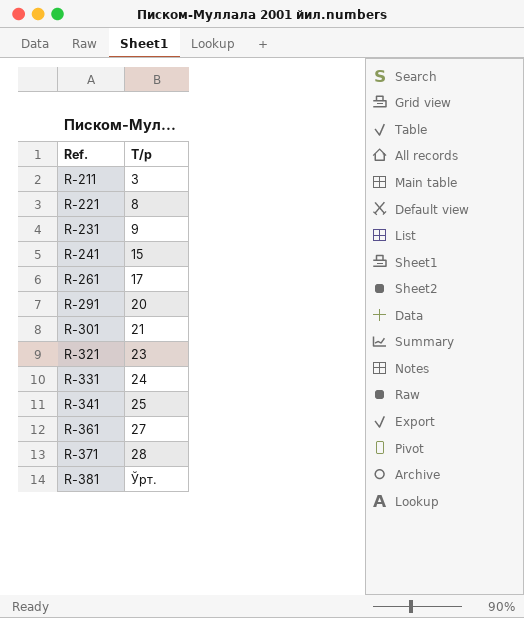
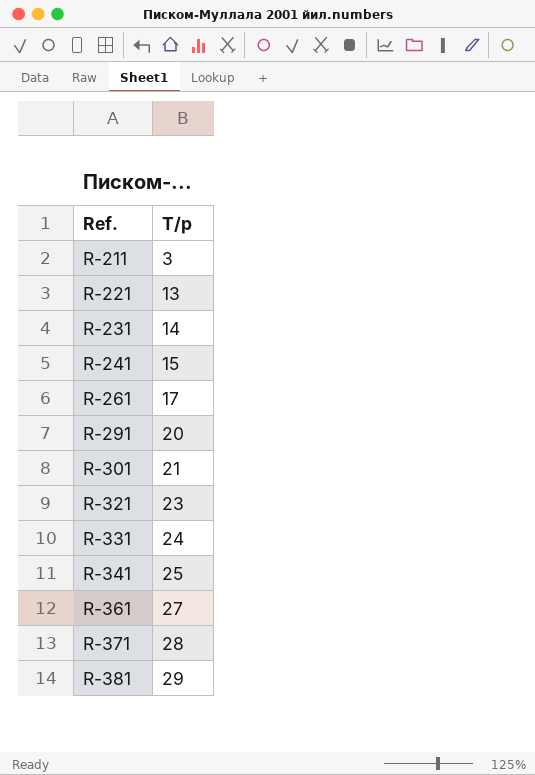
R-221 | Т/р: 8 -> 13
R-231 | Т/р: 9 -> 14
R-381 | Т/р: Ўрт. -> 29

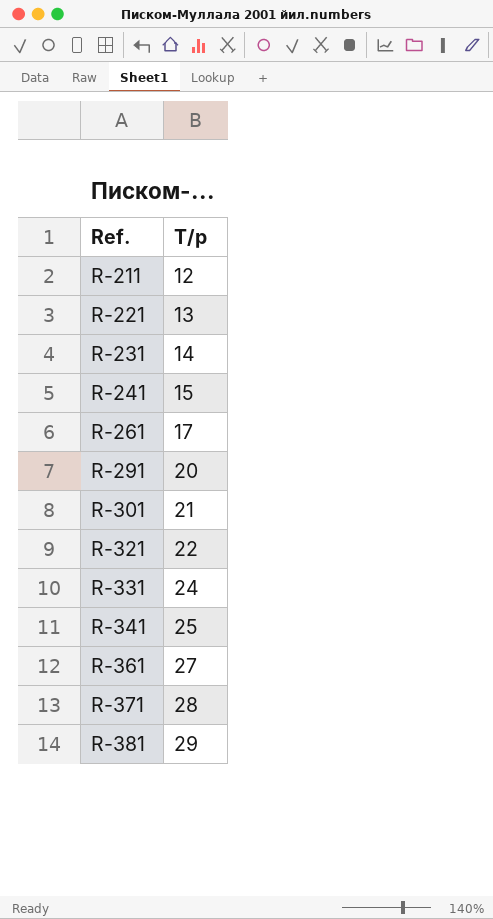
R-211 | Т/р: 3 -> 12
R-321 | Т/р: 23 -> 22

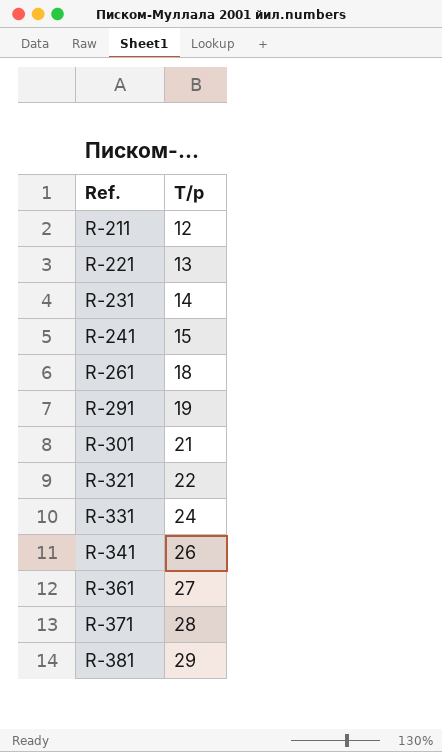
R-261 | Т/р: 17 -> 18
R-291 | Т/р: 20 -> 19
R-341 | Т/р: 25 -> 26

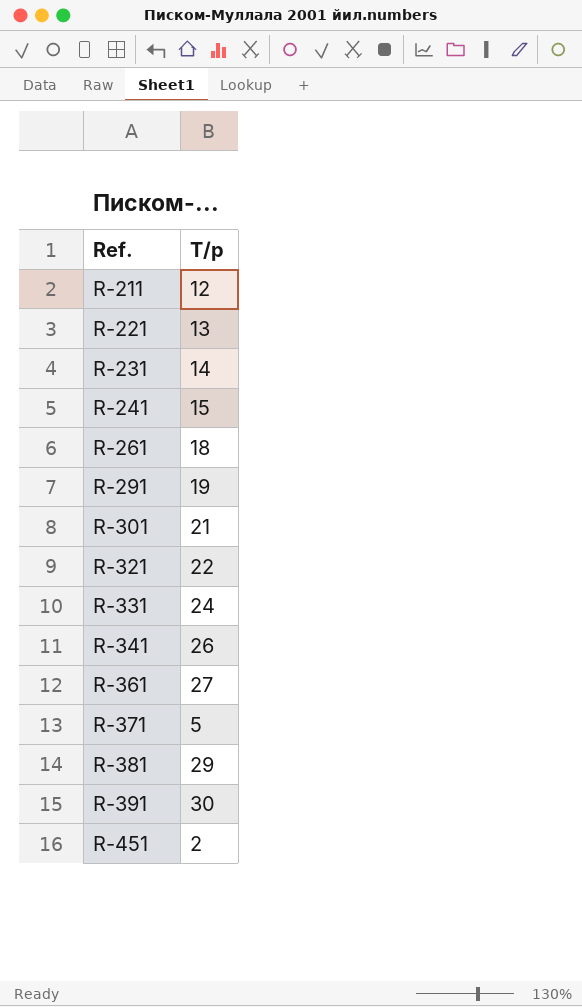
R-371 | Т/р: 28 -> 5
row R-391: none -> 30
row R-451: none -> 2

